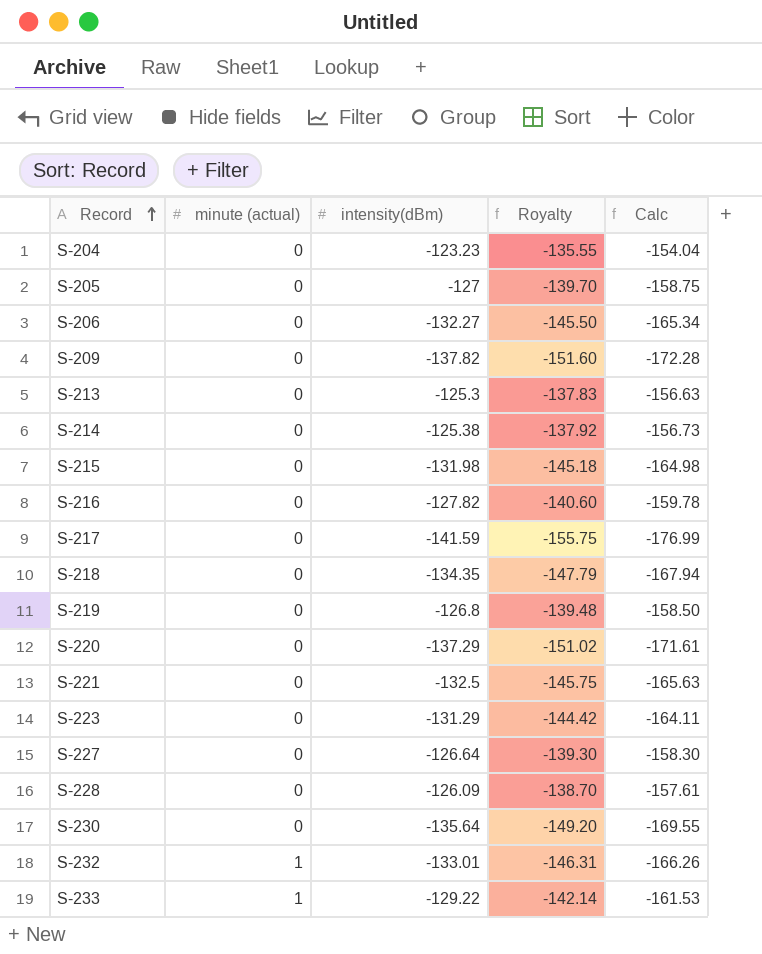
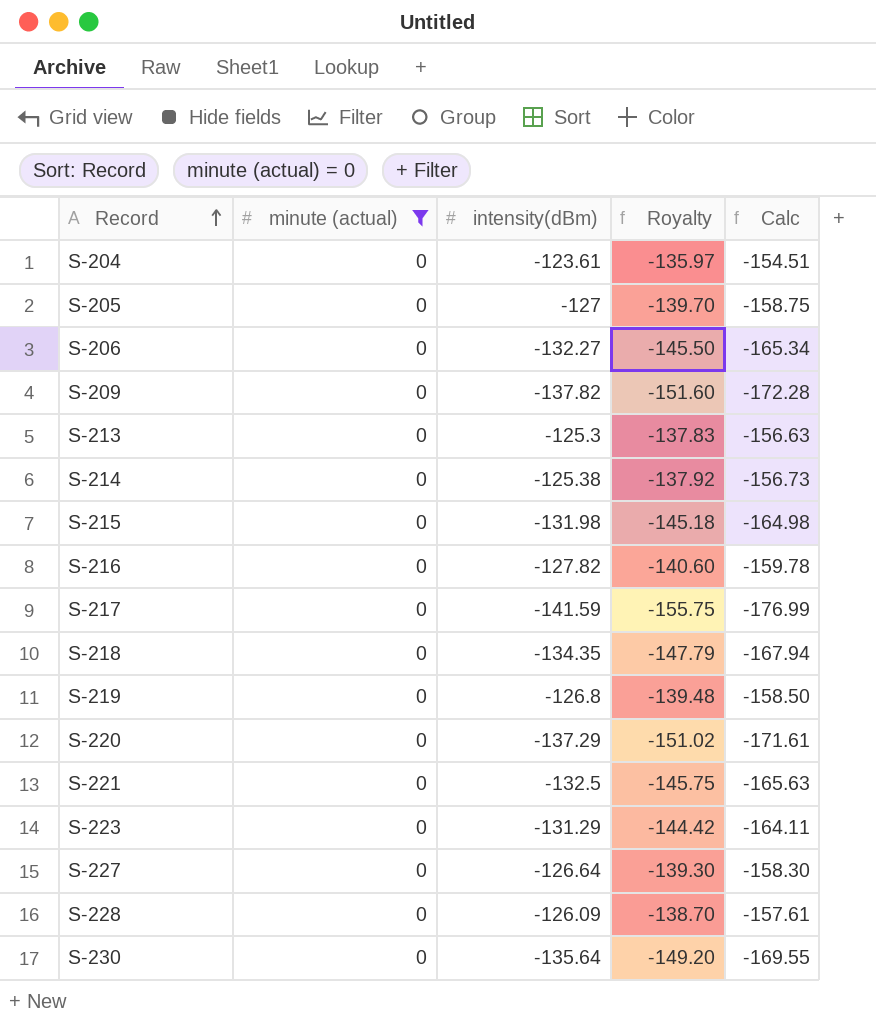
filter: none -> minute (actual) = 0
S-204 | intensity(dBm): -123.23 -> -123.61
S-204 | Royalty: -135.55 -> -135.97
S-204 | Calc: -154.04 -> -154.51

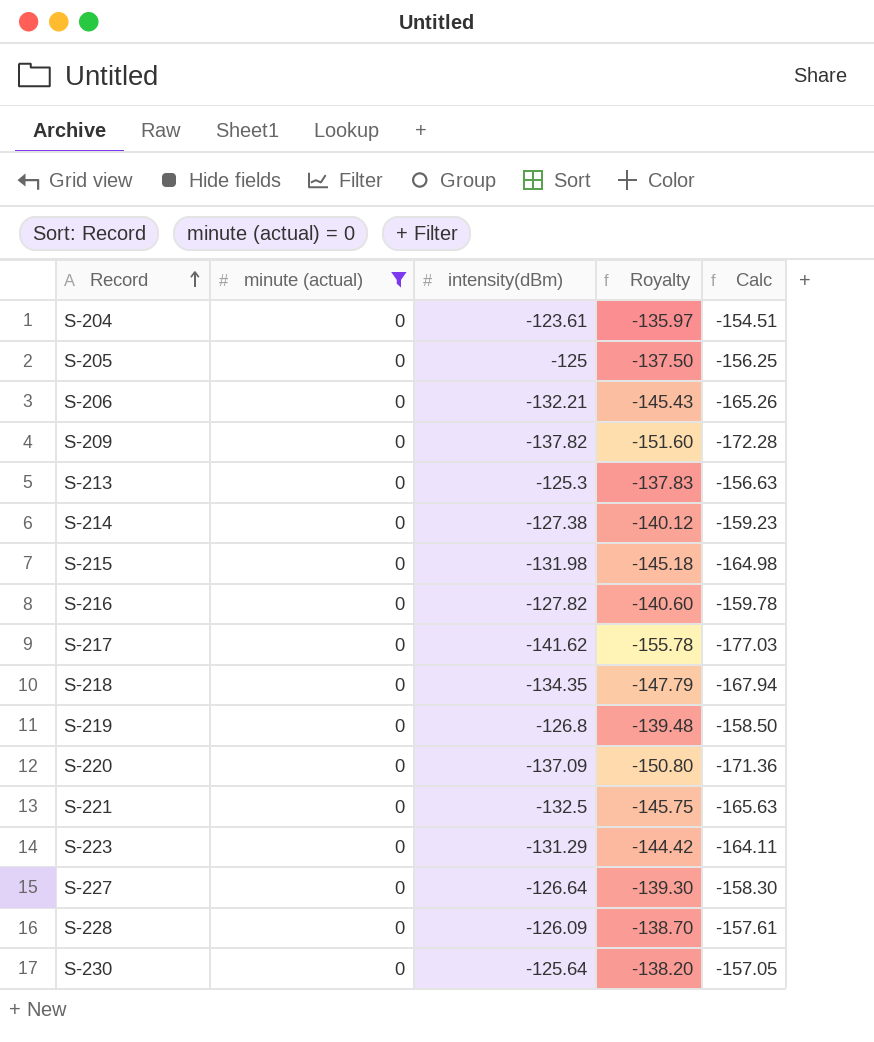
S-205 | intensity(dBm): -127 -> -125
S-205 | Royalty: -139.70 -> -137.50
S-205 | Calc: -158.75 -> -156.25
S-206 | intensity(dBm): -132.27 -> -132.21
S-206 | Royalty: -145.50 -> -145.43
S-206 | Calc: -165.34 -> -165.26
S-214 | intensity(dBm): -125.38 -> -127.38
S-214 | Royalty: -137.92 -> -140.12
S-214 | Calc: -156.73 -> -159.23
S-217 | intensity(dBm): -141.59 -> -141.62
S-217 | Royalty: -155.75 -> -155.78
S-217 | Calc: -176.99 -> -177.03
S-220 | intensity(dBm): -137.29 -> -137.09
S-220 | Royalty: -151.02 -> -150.80
S-220 | Calc: -171.61 -> -171.36
S-230 | intensity(dBm): -135.64 -> -125.64
S-230 | Royalty: -149.20 -> -138.20
S-230 | Calc: -169.55 -> -157.05

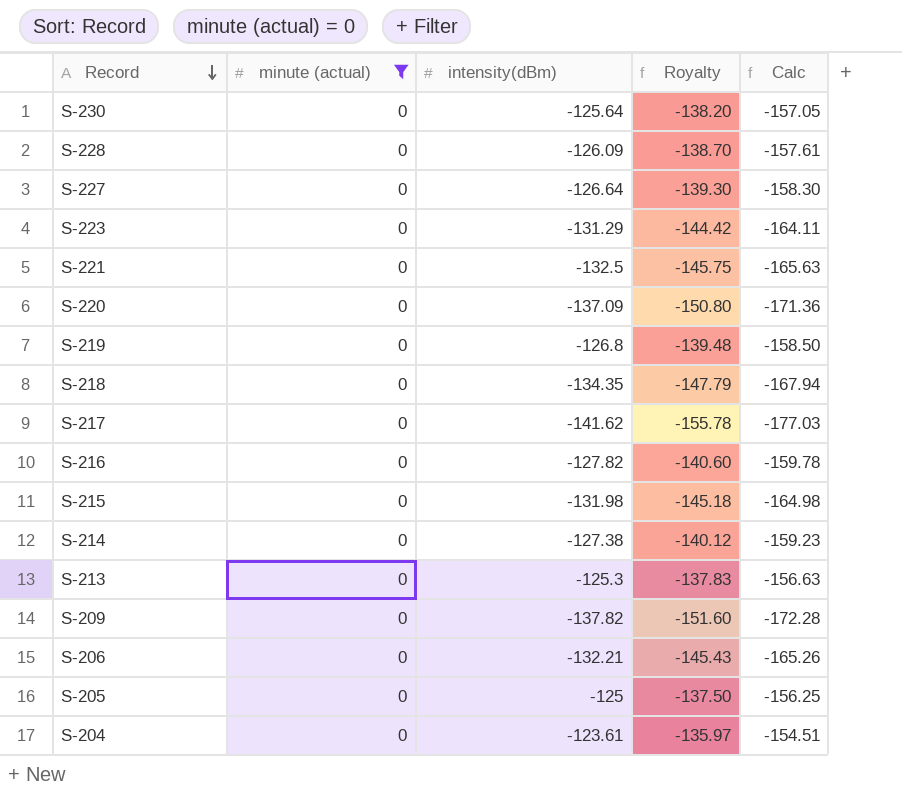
row order: Record ascending -> Record descending

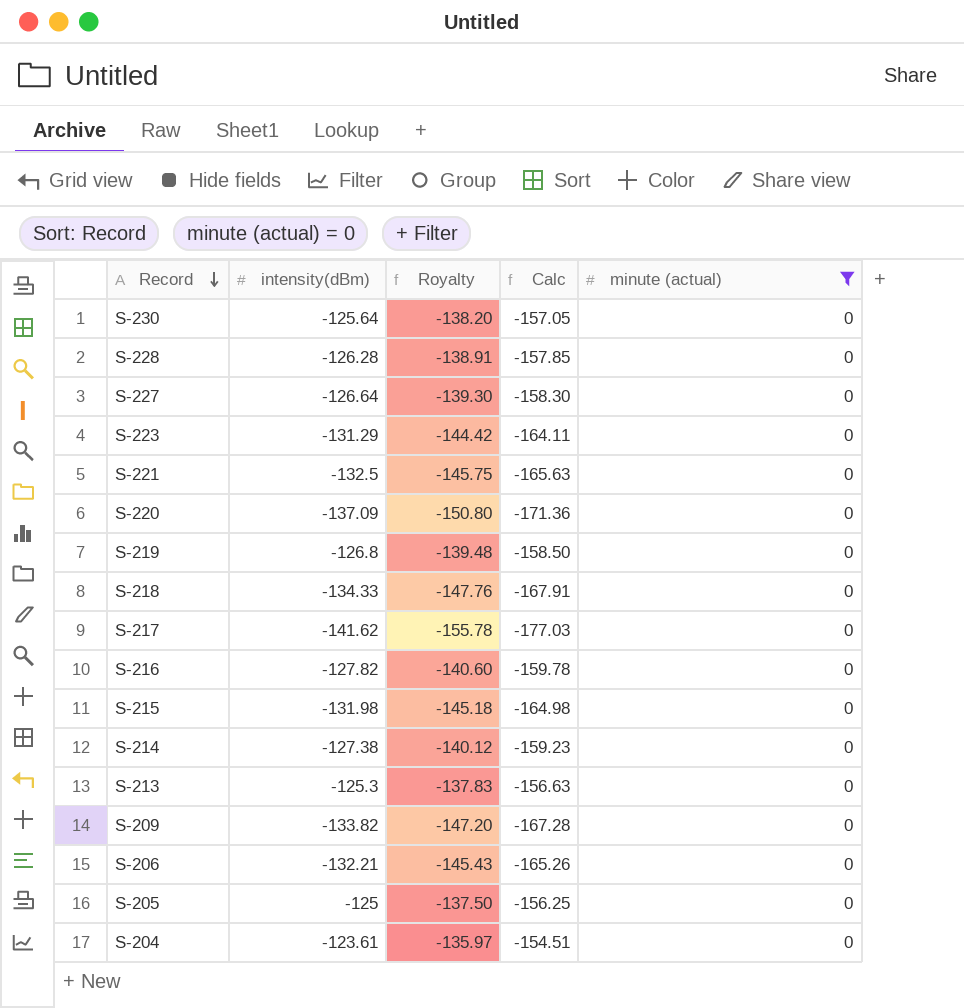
column minute (actual) | position: 2 -> 5
S-228 | intensity(dBm): -126.09 -> -126.28
S-228 | Royalty: -138.70 -> -138.91
S-228 | Calc: -157.61 -> -157.85
S-218 | intensity(dBm): -134.35 -> -134.33
S-218 | Royalty: -147.79 -> -147.76
S-218 | Calc: -167.94 -> -167.91
S-209 | intensity(dBm): -137.82 -> -133.82
S-209 | Royalty: -151.60 -> -147.20
S-209 | Calc: -172.28 -> -167.28

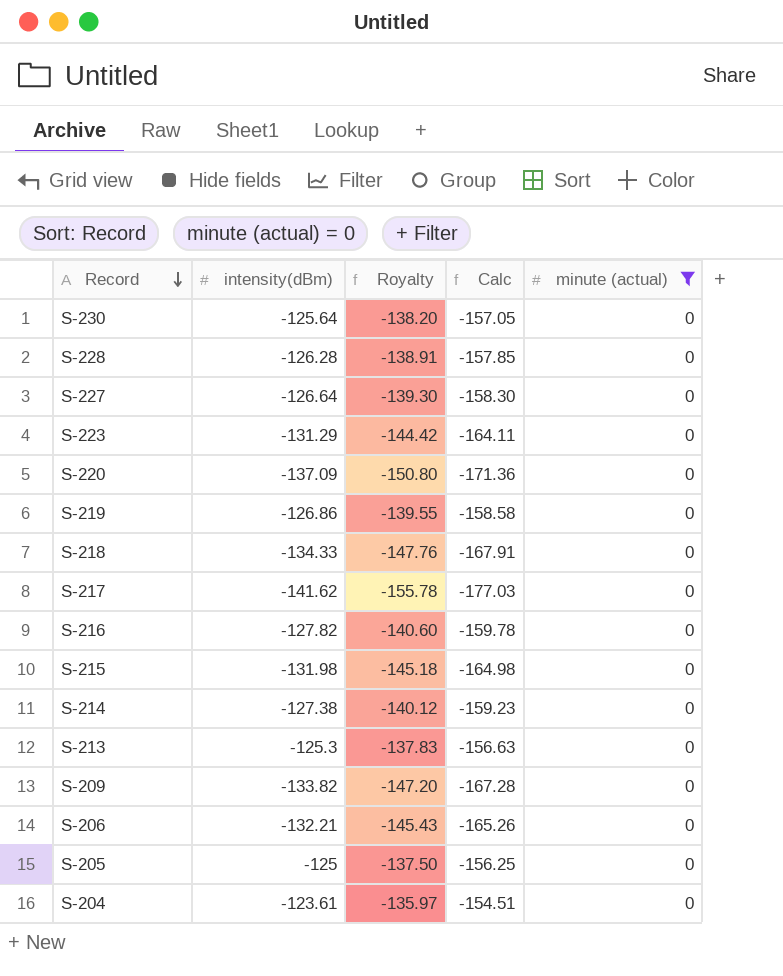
row S-221: -132.5 | -145.75 | -165.63 | 0 -> none
S-219 | intensity(dBm): -126.8 -> -126.86
S-219 | Royalty: -139.48 -> -139.55
S-219 | Calc: -158.50 -> -158.58

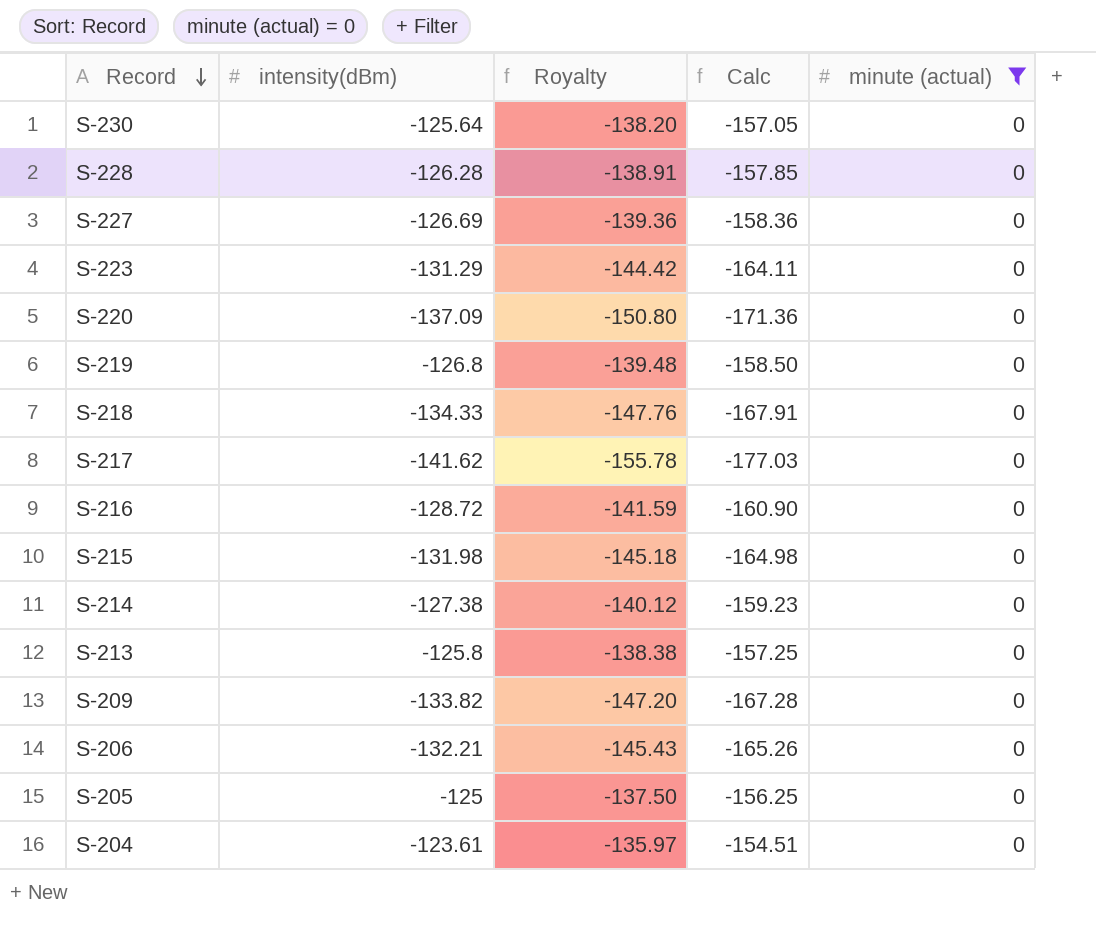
S-227 | intensity(dBm): -126.64 -> -126.69
S-227 | Royalty: -139.30 -> -139.36
S-227 | Calc: -158.30 -> -158.36
S-219 | intensity(dBm): -126.86 -> -126.8
S-219 | Royalty: -139.55 -> -139.48
S-219 | Calc: -158.58 -> -158.50
S-216 | intensity(dBm): -127.82 -> -128.72
S-216 | Royalty: -140.60 -> -141.59
S-216 | Calc: -159.78 -> -160.90
S-213 | intensity(dBm): -125.3 -> -125.8
S-213 | Royalty: -137.83 -> -138.38
S-213 | Calc: -156.63 -> -157.25

